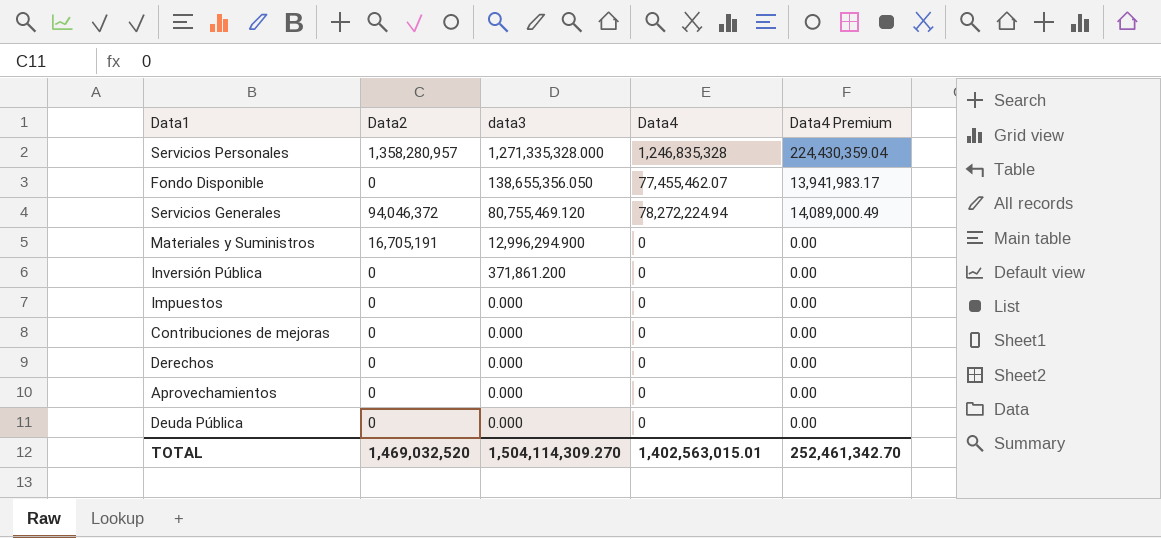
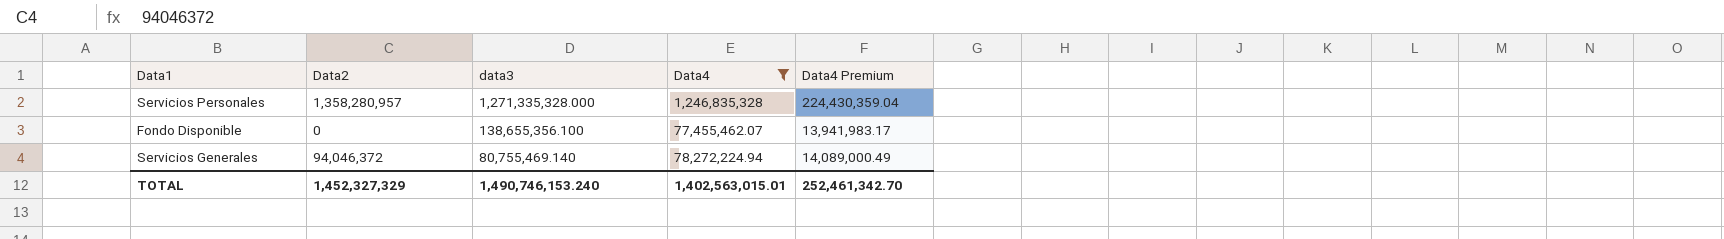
filter: none -> Data4 != 0
Fondo Disponible | data3: 138,655,356.050 -> 138,655,356.100
Servicios Generales | data3: 80,755,469.120 -> 80,755,469.140
TOTAL | Data2: 1,469,032,520 -> 1,452,327,329
TOTAL | data3: 1,504,114,309.270 -> 1,490,746,153.240

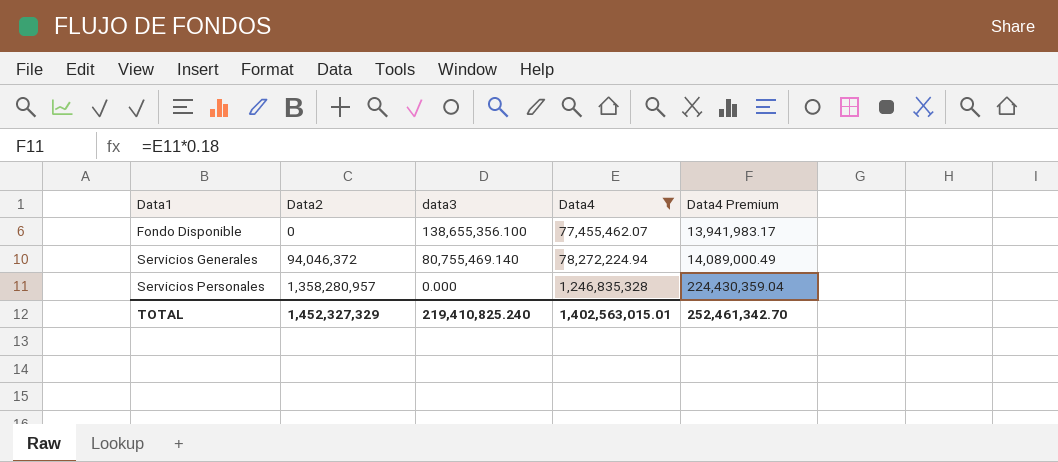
row order: data3 descending -> Data1 ascending
Servicios Personales | data3: 1,271,335,328.000 -> 0.000
TOTAL | data3: 1,490,746,153.240 -> 219,410,825.240

